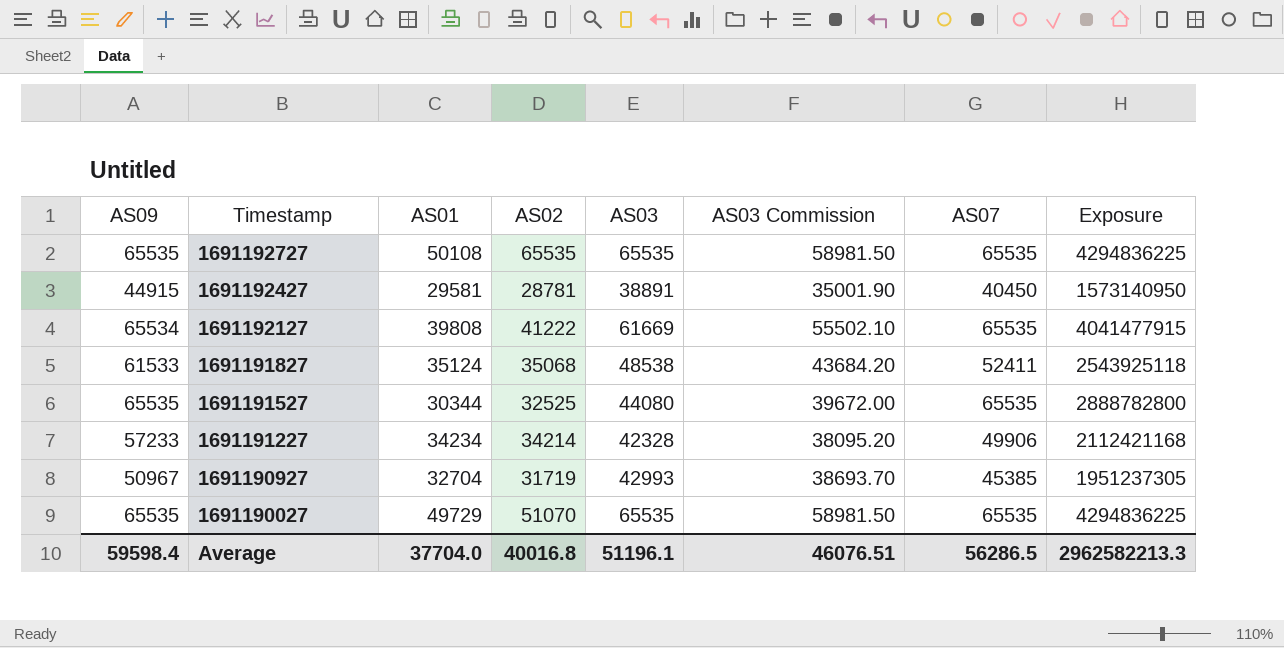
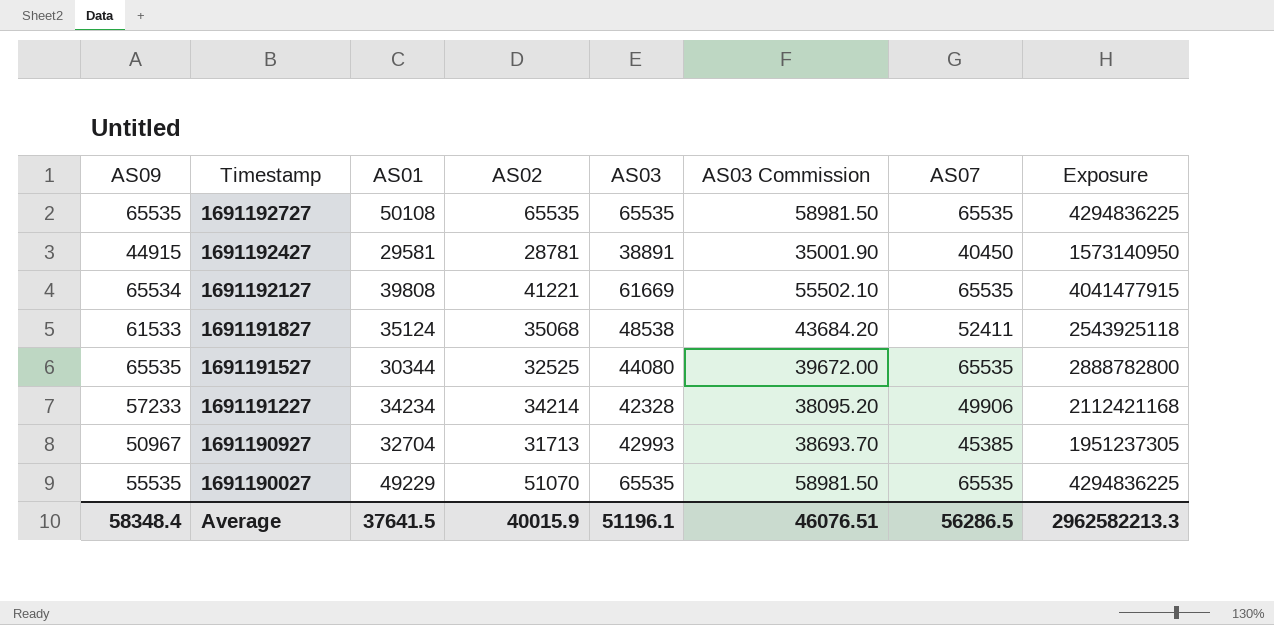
1691192127 | AS02: 41222 -> 41221
1691190927 | AS02: 31719 -> 31713
1691190027 | AS09: 65535 -> 55535
1691190027 | AS01: 49729 -> 49229
Average | AS09: 59598.4 -> 58348.4
Average | AS01: 37704.0 -> 37641.5
Average | AS02: 40016.8 -> 40015.9

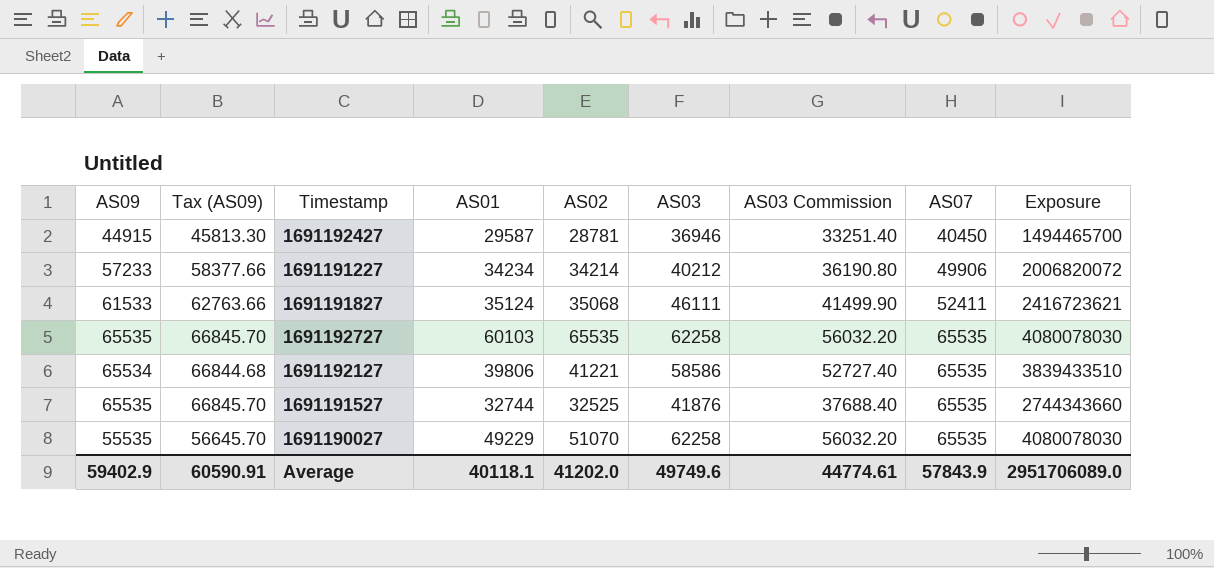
row order: Timestamp descending -> AS07 ascending
column Tax (AS09) | formula: none -> [AS09] * 1.02
row 1691190927: 50967 | 32704 | 31713 | 42993 | 38693.70 | 45385 | 1951237305 -> none
1691192427 | AS01: 29581 -> 29587
1691192427 | AS03: 38891 -> 36946
1691192427 | AS03 Commission: 35001.90 -> 33251.40
1691192427 | Exposure: 1573140950 -> 1494465700
1691191227 | AS03: 42328 -> 40212
1691191227 | AS03 Commission: 38095.20 -> 36190.80
1691191227 | Exposure: 2112421168 -> 2006820072
1691191827 | AS03: 48538 -> 46111
1691191827 | AS03 Commission: 43684.20 -> 41499.90
1691191827 | Exposure: 2543925118 -> 2416723621
1691192727 | AS01: 50108 -> 60103
1691192727 | AS03: 65535 -> 62258
1691192727 | AS03 Commission: 58981.50 -> 56032.20
1691192727 | Exposure: 4294836225 -> 4080078030
1691192127 | AS01: 39808 -> 39806
1691192127 | AS03: 61669 -> 58586
1691192127 | AS03 Commission: 55502.10 -> 52727.40
1691192127 | Exposure: 4041477915 -> 3839433510
1691191527 | AS01: 30344 -> 32744
1691191527 | AS03: 44080 -> 41876
1691191527 | AS03 Commission: 39672.00 -> 37688.40
1691191527 | Exposure: 2888782800 -> 2744343660
1691190027 | AS03: 65535 -> 62258
1691190027 | AS03 Commission: 58981.50 -> 56032.20
1691190027 | Exposure: 4294836225 -> 4080078030
Average | AS09: 58348.4 -> 59402.9
Average | AS01: 37641.5 -> 40118.1
Average | AS02: 40015.9 -> 41202.0
Average | AS03: 51196.1 -> 49749.6
Average | AS03 Commission: 46076.51 -> 44774.61
Average | AS07: 56286.5 -> 57843.9
Average | Exposure: 2962582213.3 -> 2951706089.0

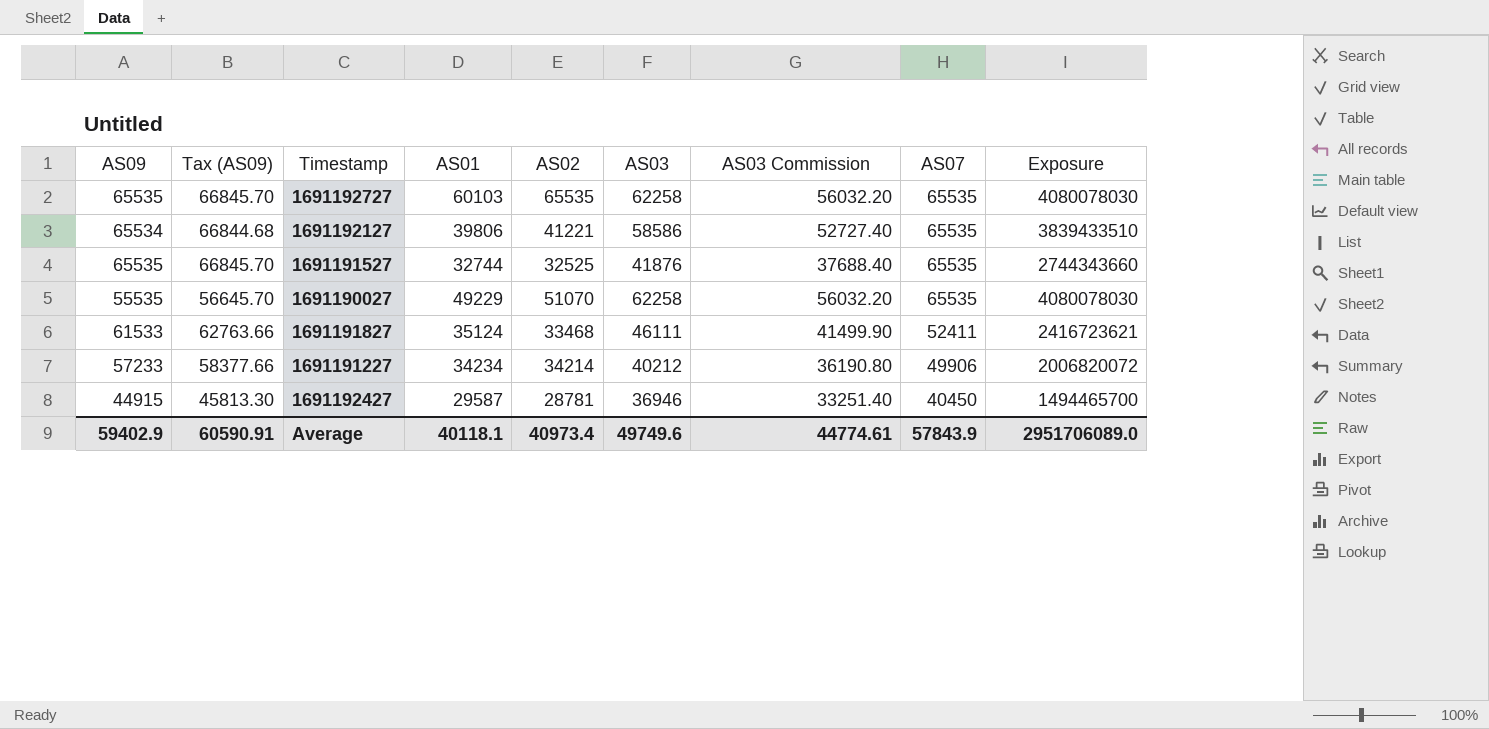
row order: AS07 ascending -> AS07 descending
1691191827 | AS02: 35068 -> 33468
Average | AS02: 41202.0 -> 40973.4

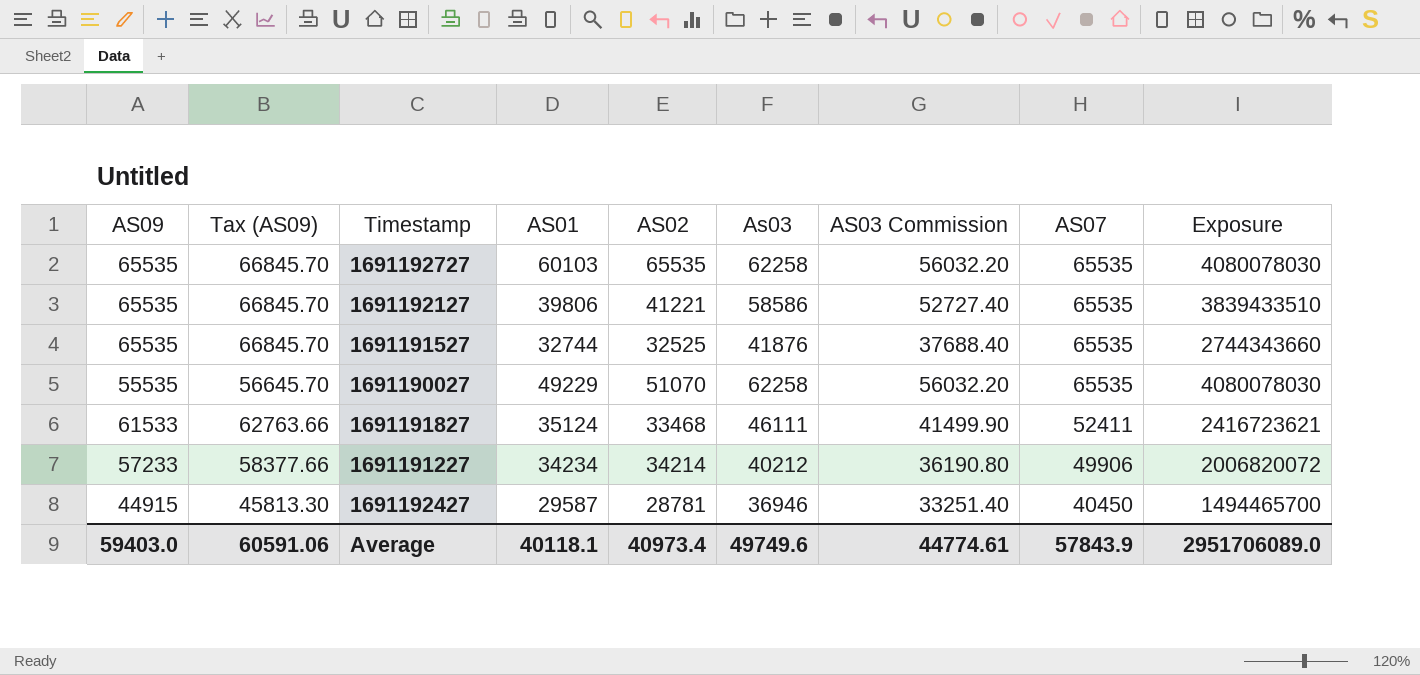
column name: AS03 -> As03
1691192127 | AS09: 65534 -> 65535
1691192127 | Tax (AS09): 66844.68 -> 66845.70
Average | AS09: 59402.9 -> 59403.0
Average | Tax (AS09): 60590.91 -> 60591.06

